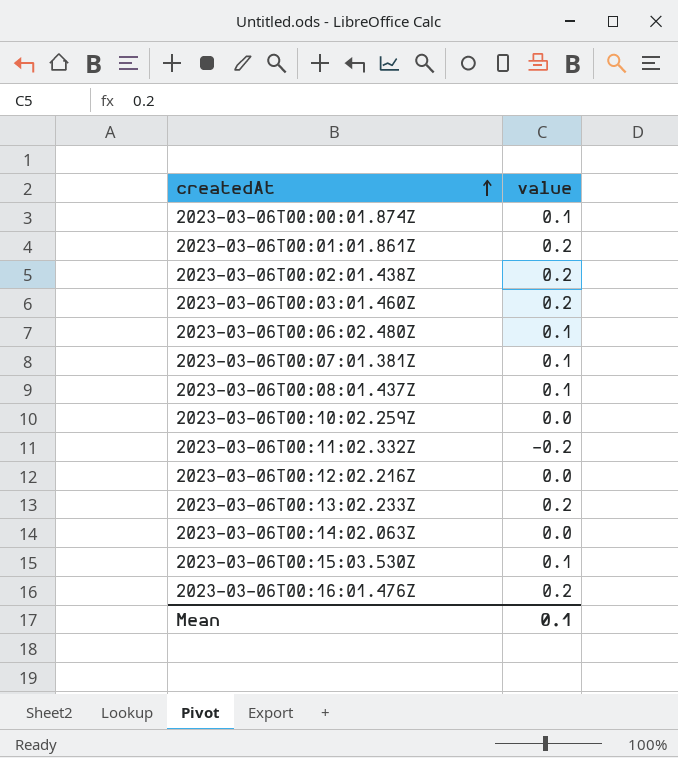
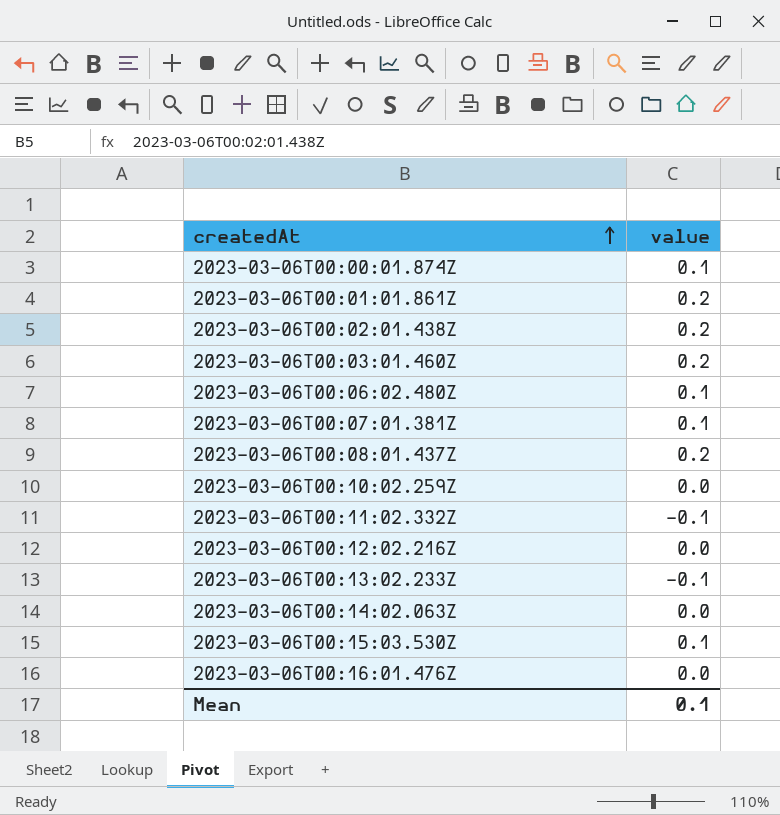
2023-03-06T00:08:01.437Z | value: 0.1 -> 0.2
2023-03-06T00:11:02.332Z | value: -0.2 -> -0.1
2023-03-06T00:13:02.233Z | value: 0.2 -> -0.1
2023-03-06T00:16:01.476Z | value: 0.2 -> 0.0

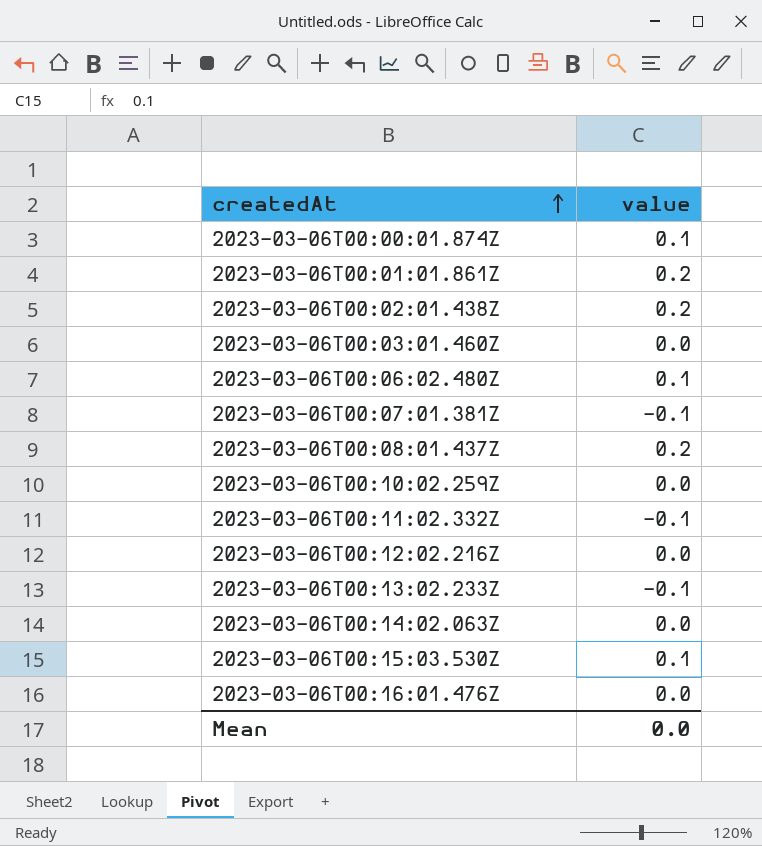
2023-03-06T00:03:01.460Z | value: 0.2 -> 0.0
2023-03-06T00:07:01.381Z | value: 0.1 -> -0.1
Mean | value: 0.1 -> 0.0

